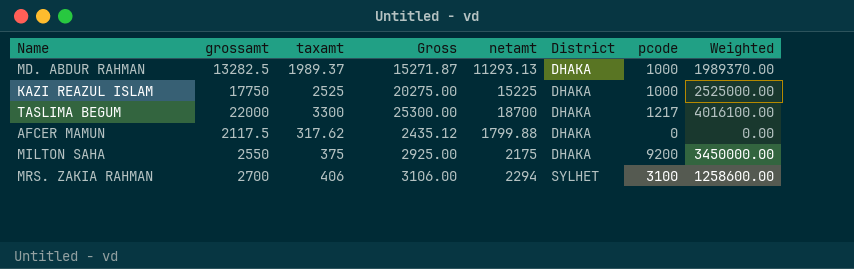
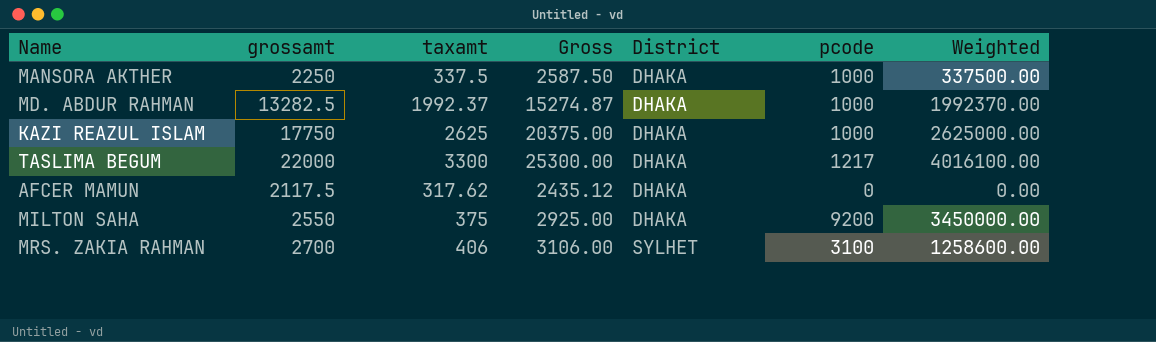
column netamt | formula: [grossamt] - [taxamt] -> none
row MANSORA AKTHER: none -> 2250 | 337.5 | 2587.50 | DHAKA | 1000 | 337500.00
MD. ABDUR RAHMAN | taxamt: 1989.37 -> 1992.37
MD. ABDUR RAHMAN | Gross: 15271.87 -> 15274.87
MD. ABDUR RAHMAN | Weighted: 1989370.00 -> 1992370.00
KAZI REAZUL ISLAM | taxamt: 2525 -> 2625
KAZI REAZUL ISLAM | Gross: 20275.00 -> 20375.00
KAZI REAZUL ISLAM | Weighted: 2525000.00 -> 2625000.00

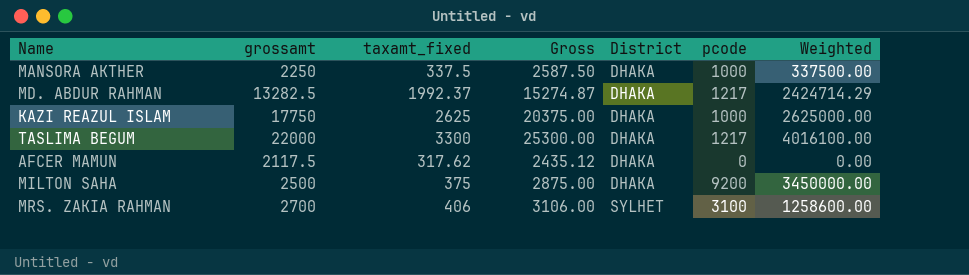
column name: taxamt -> taxamt_fixed
MD. ABDUR RAHMAN | pcode: 1000 -> 1217
MD. ABDUR RAHMAN | Weighted: 1992370.00 -> 2424714.29
MILTON SAHA | grossamt: 2550 -> 2500
MILTON SAHA | Gross: 2925.00 -> 2875.00

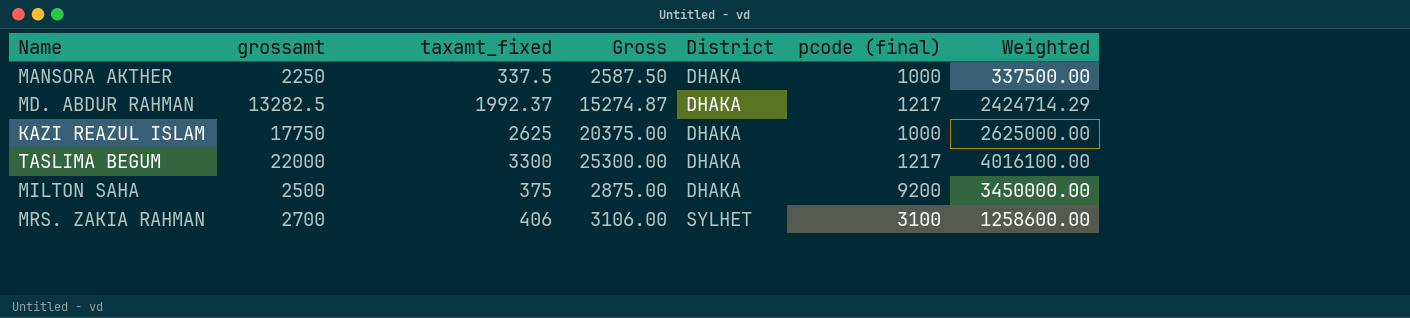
column name: pcode -> pcode (final)
row AFCER MAMUN: 2117.5 | 317.62 | 2435.12 | DHAKA | 0 | 0.00 -> none

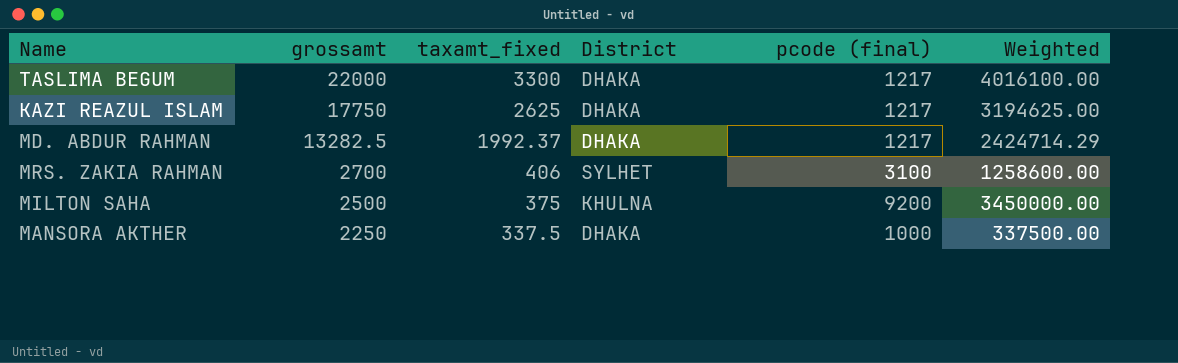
row order: District ascending -> grossamt descending
column Gross | formula: [grossamt] + [taxamt_fixed] -> none
KAZI REAZUL ISLAM | pcode (final): 1000 -> 1217
KAZI REAZUL ISLAM | Weighted: 2625000.00 -> 3194625.00
MILTON SAHA | District: DHAKA -> KHULNA

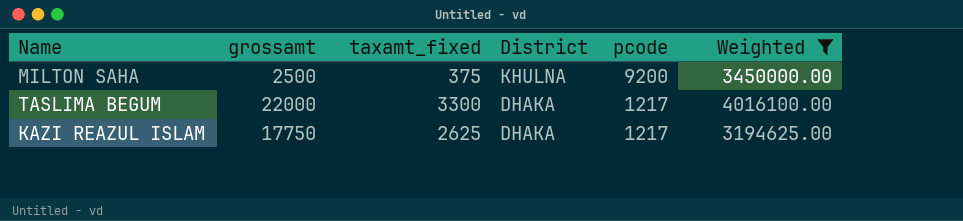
filter: none -> Weighted >= 3194625.00
row order: grossamt descending -> District descending
column name: pcode (final) -> pcode

